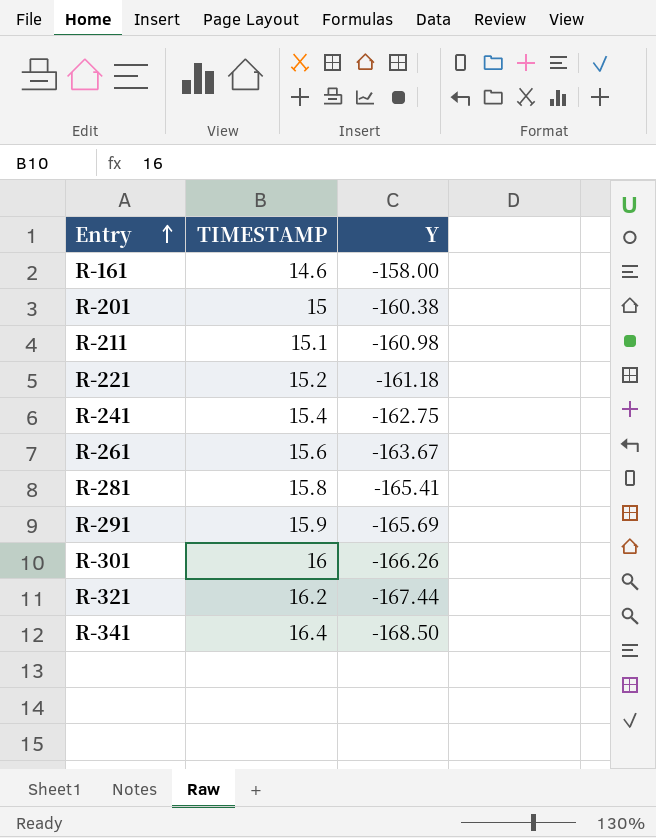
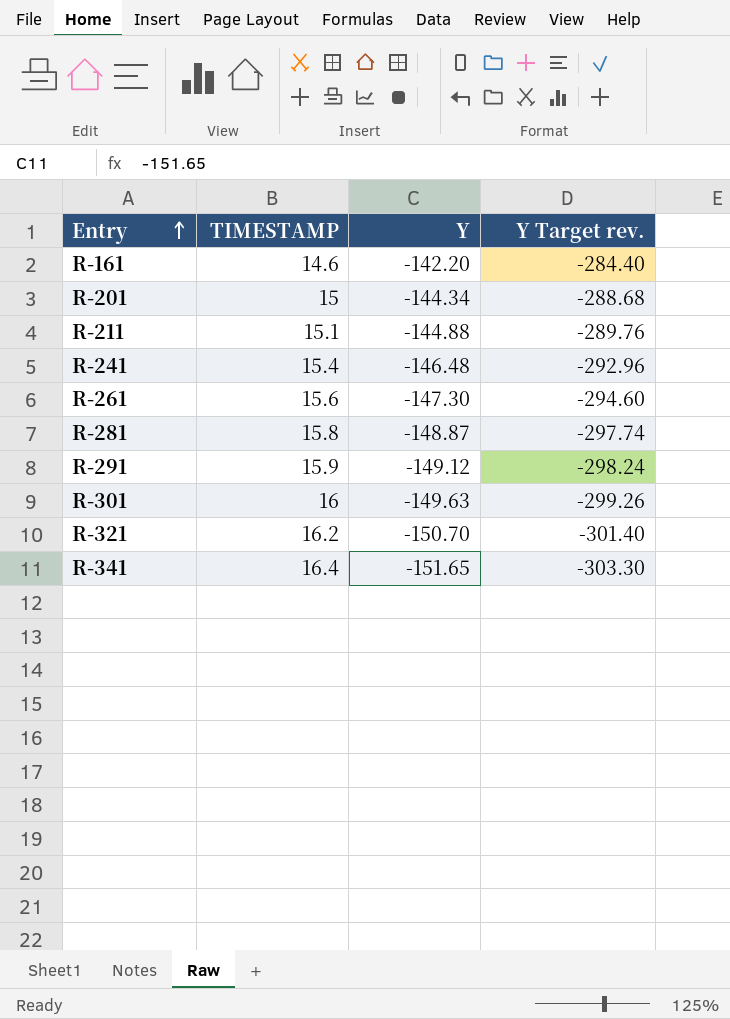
column Y Target rev. | formula: none -> [Y] * 2
row R-221: 15.2 | -161.18 -> none
R-161 | Y: -158.00 -> -142.20
R-201 | Y: -160.38 -> -144.34
R-211 | Y: -160.98 -> -144.88
R-241 | Y: -162.75 -> -146.48
R-261 | Y: -163.67 -> -147.30
R-281 | Y: -165.41 -> -148.87
R-291 | Y: -165.69 -> -149.12
R-301 | Y: -166.26 -> -149.63
R-321 | Y: -167.44 -> -150.70
R-341 | Y: -168.50 -> -151.65

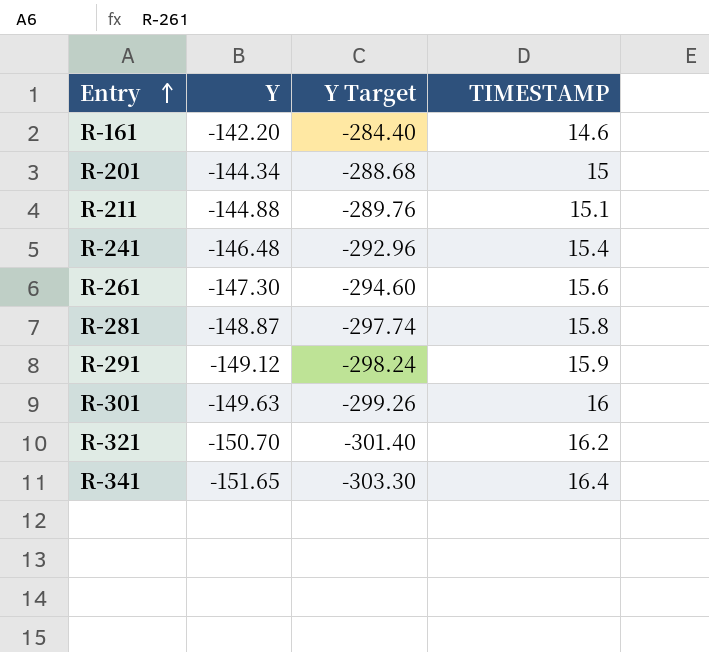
column name: Y Target rev. -> Y Target
column TIMESTAMP | position: 2 -> 4

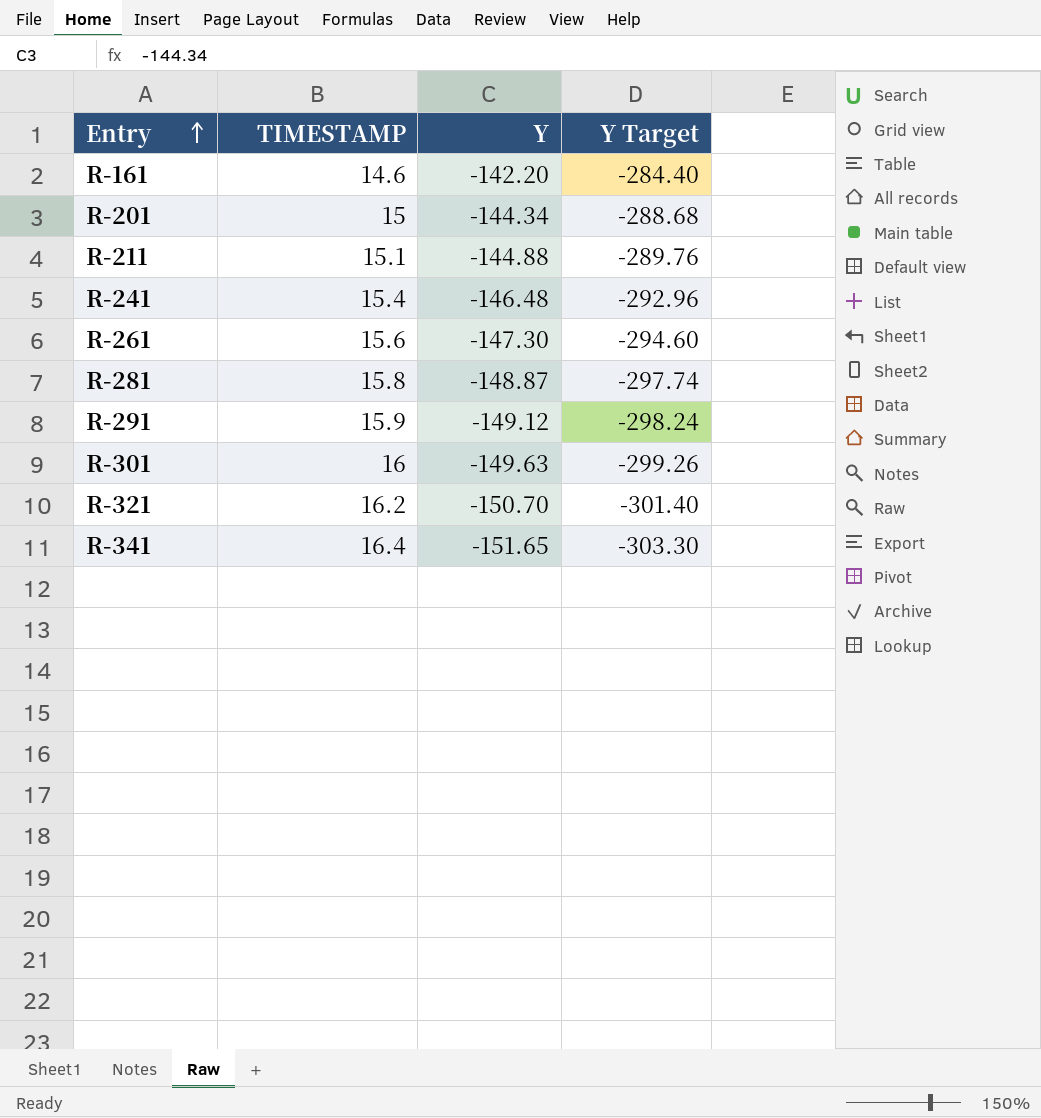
column TIMESTAMP | position: 4 -> 2

